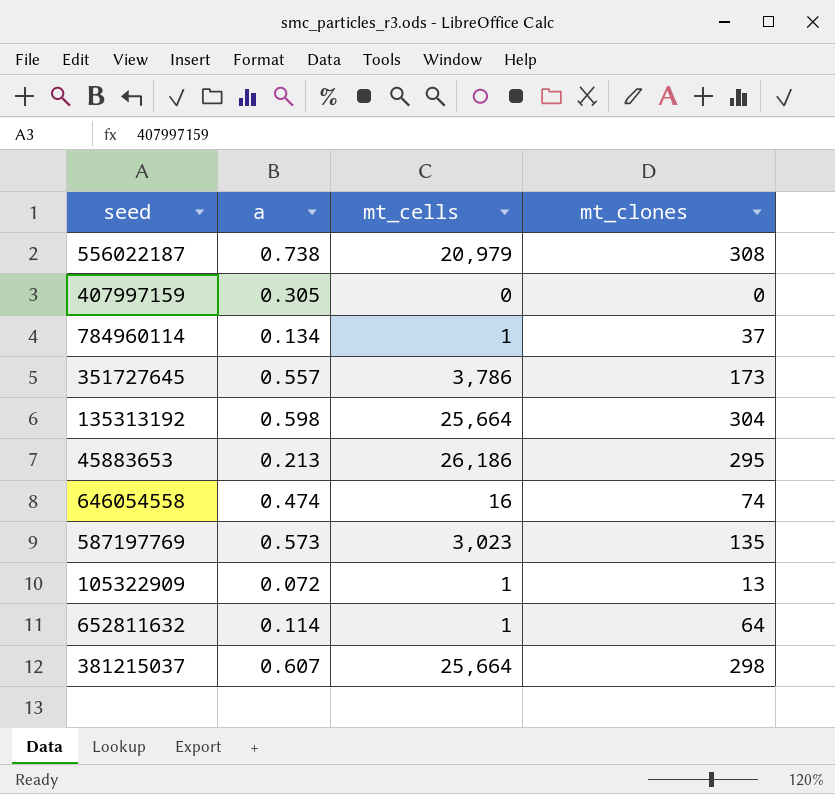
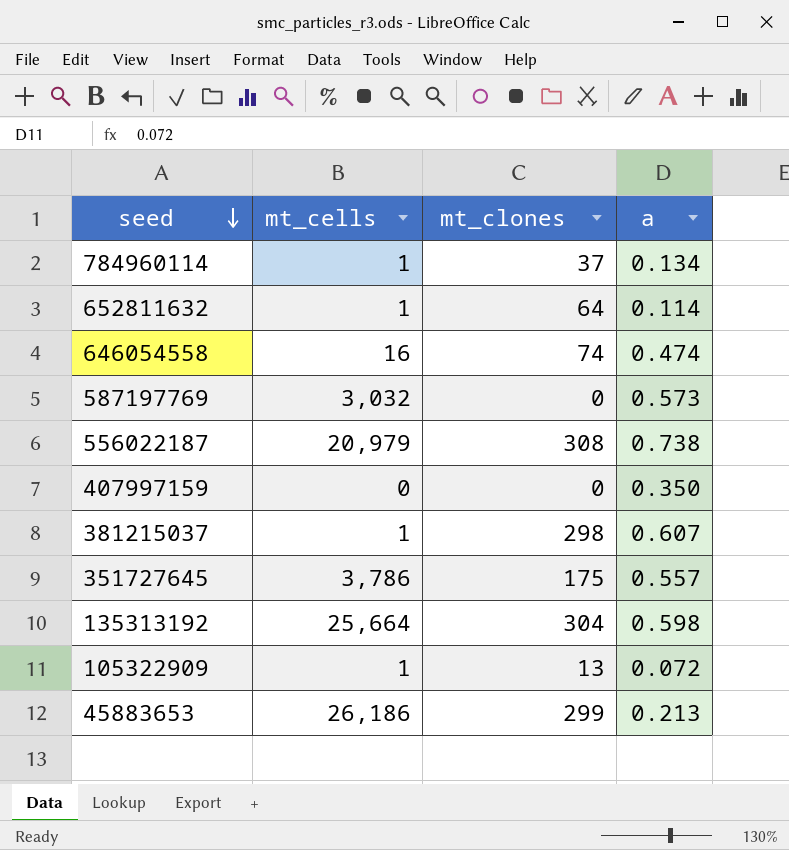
row order: none -> seed descending
column a | position: 2 -> 4
587197769 | mt_cells: 3,023 -> 3,032
587197769 | mt_clones: 135 -> 0
407997159 | a: 0.305 -> 0.350
381215037 | mt_cells: 25,664 -> 1
351727645 | mt_clones: 173 -> 175
45883653 | mt_clones: 295 -> 299

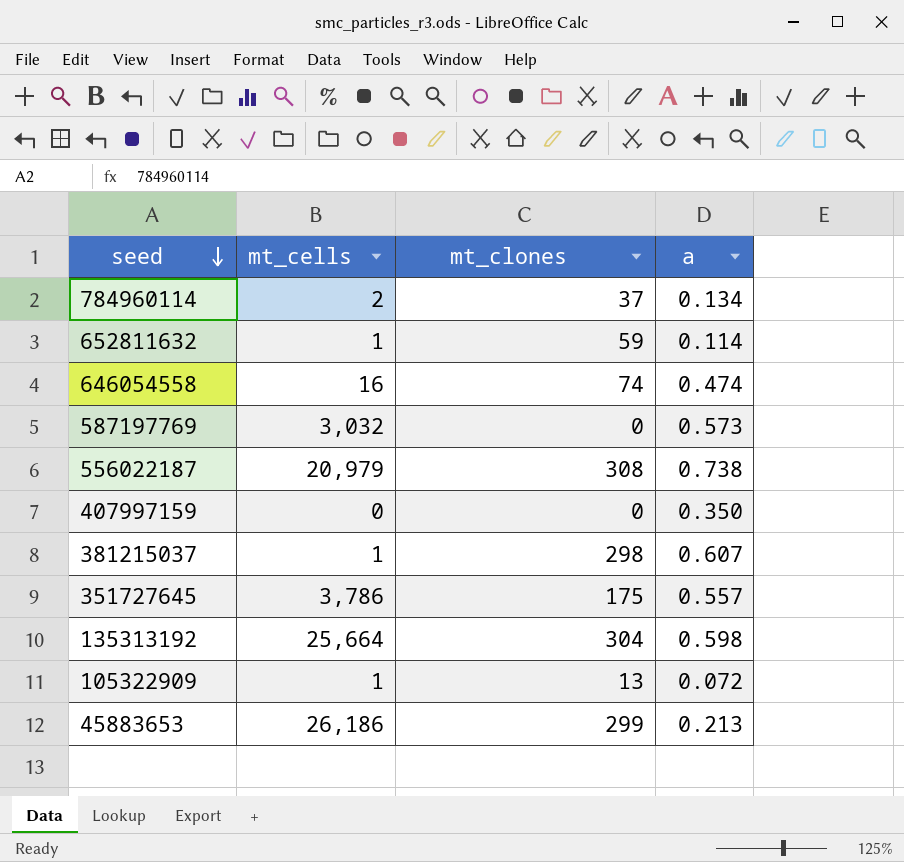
784960114 | mt_cells: 1 -> 2
652811632 | mt_clones: 64 -> 59

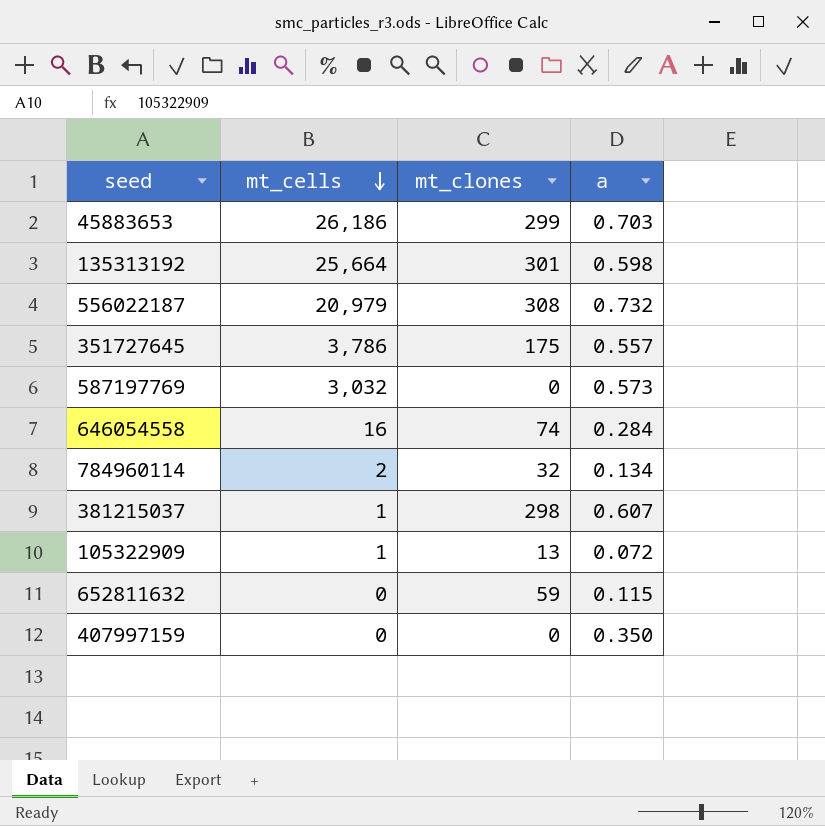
row order: seed descending -> mt_cells descending
45883653 | a: 0.213 -> 0.703
135313192 | mt_clones: 304 -> 301
556022187 | a: 0.738 -> 0.732
646054558 | a: 0.474 -> 0.284
784960114 | mt_clones: 37 -> 32
652811632 | mt_cells: 1 -> 0
652811632 | a: 0.114 -> 0.115

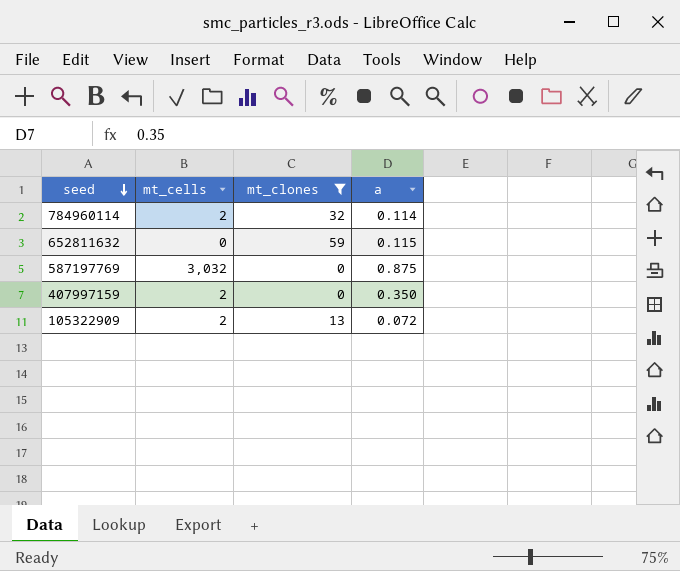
filter: none -> mt_clones <= 59
row order: mt_cells descending -> seed descending
784960114 | a: 0.134 -> 0.114
587197769 | a: 0.573 -> 0.875
407997159 | mt_cells: 0 -> 2
105322909 | mt_cells: 1 -> 2

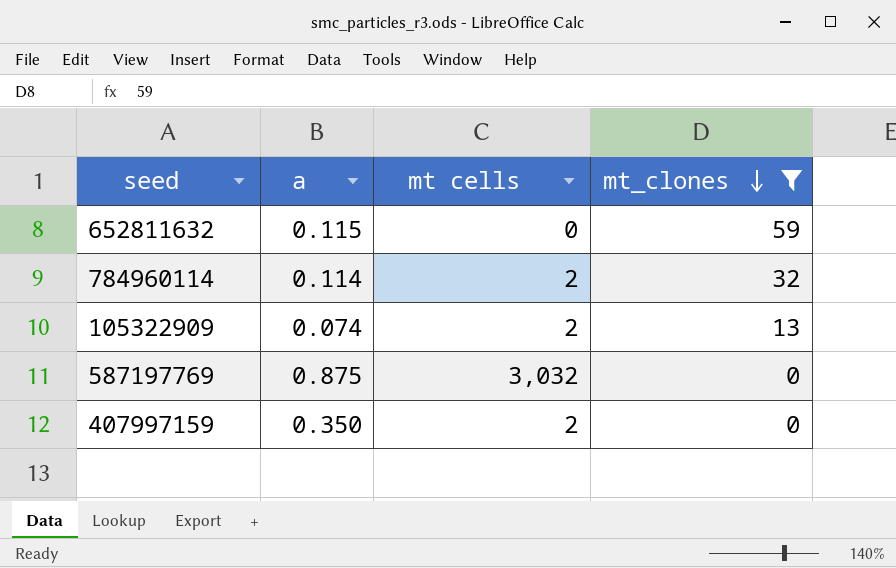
row order: seed descending -> mt_clones descending
column a | position: 4 -> 2
column name: mt_cells -> mt cells
105322909 | a: 0.072 -> 0.074

